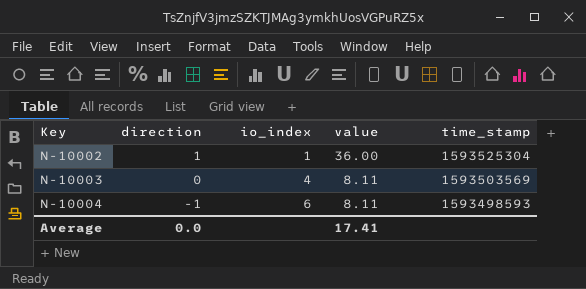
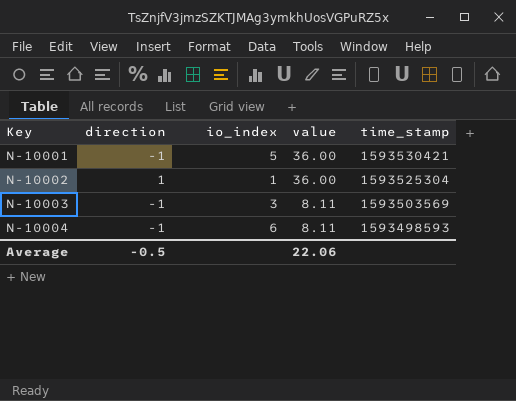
row N-10001: none -> -1 | 5 | 36.00 | 1593530421
N-10003 | direction: 0 -> -1
N-10003 | io_index: 4 -> 3
Average | direction: 0.0 -> -0.5
Average | value: 17.41 -> 22.06

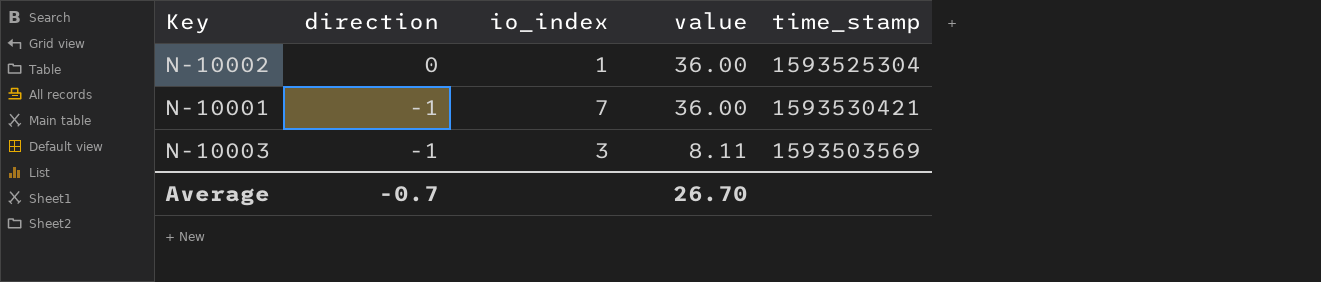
row order: Key ascending -> direction descending
row N-10004: -1 | 6 | 8.11 | 1593498593 -> none
N-10002 | direction: 1 -> 0
N-10001 | io_index: 5 -> 7
Average | direction: -0.5 -> -0.7
Average | value: 22.06 -> 26.70

